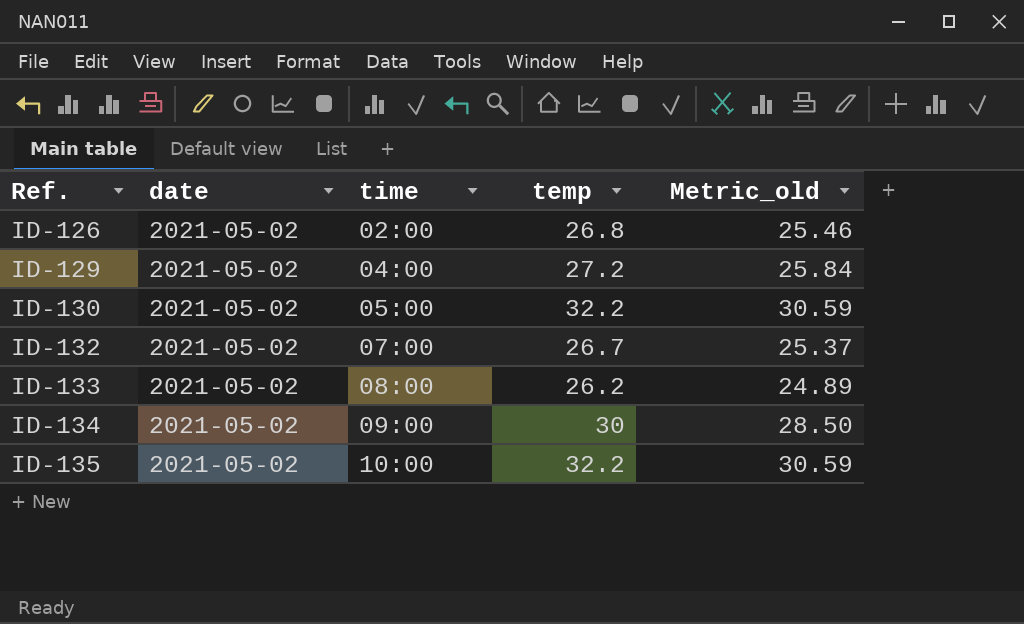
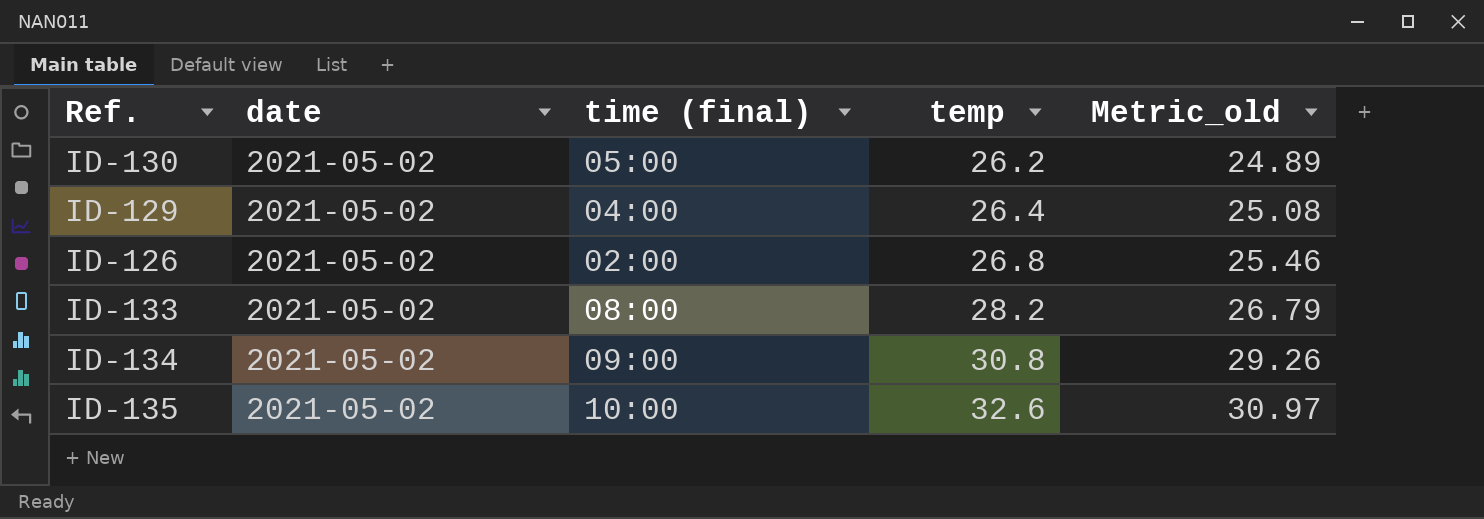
row order: Ref. ascending -> temp ascending
column name: time -> time (final)
row ID-132: 2021-05-02 | 07:00 | 26.7 | 25.37 -> none
ID-130 | temp: 32.2 -> 26.2
ID-130 | Metric_old: 30.59 -> 24.89
ID-129 | temp: 27.2 -> 26.4
ID-129 | Metric_old: 25.84 -> 25.08
ID-133 | temp: 26.2 -> 28.2
ID-133 | Metric_old: 24.89 -> 26.79
ID-134 | temp: 30 -> 30.8
ID-134 | Metric_old: 28.50 -> 29.26
ID-135 | temp: 32.2 -> 32.6
ID-135 | Metric_old: 30.59 -> 30.97

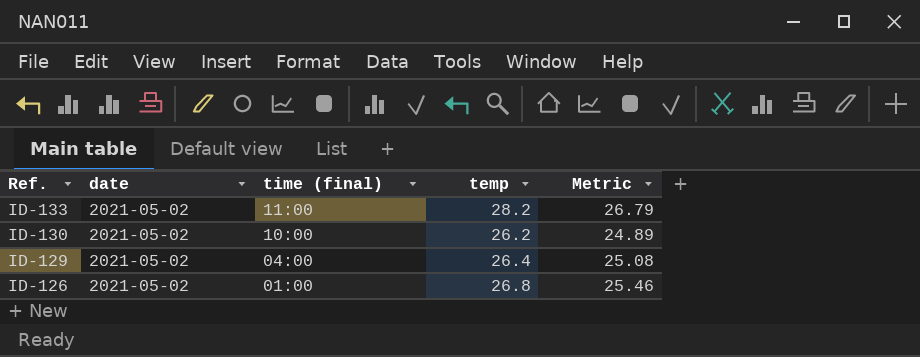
row order: temp ascending -> Ref. descending
column name: Metric_old -> Metric
row ID-134: 2021-05-02 | 09:00 | 30.8 | 29.26 -> none
row ID-135: 2021-05-02 | 10:00 | 32.6 | 30.97 -> none
ID-133 | time (final): 08:00 -> 11:00
ID-130 | time (final): 05:00 -> 10:00
ID-126 | time (final): 02:00 -> 01:00

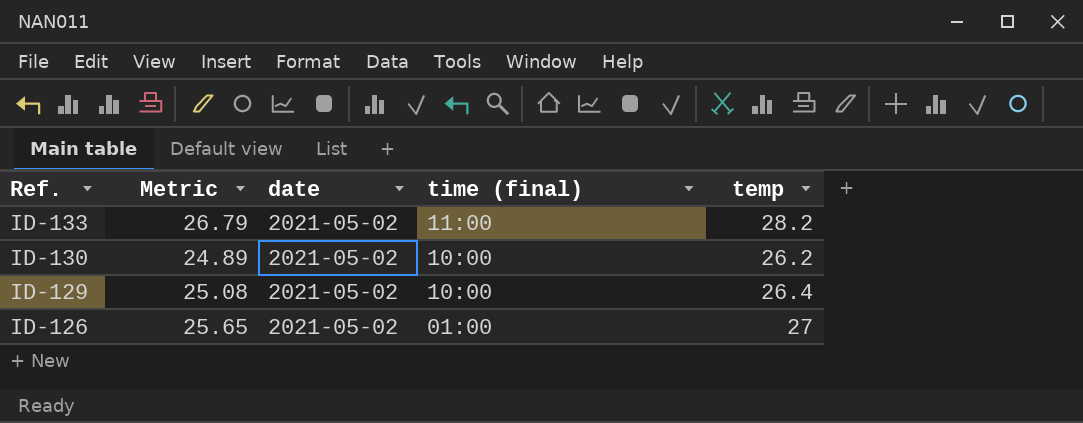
column Metric | position: 5 -> 2
ID-129 | time (final): 04:00 -> 10:00
ID-126 | Metric: 25.46 -> 25.65
ID-126 | temp: 26.8 -> 27

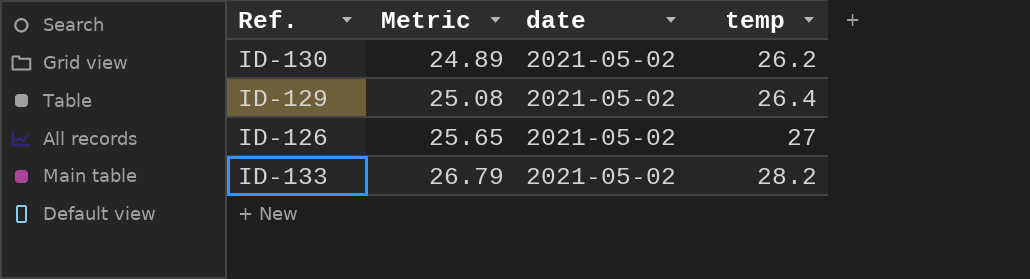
row order: Ref. descending -> Metric ascending
column time (final) | position: 4 -> none

